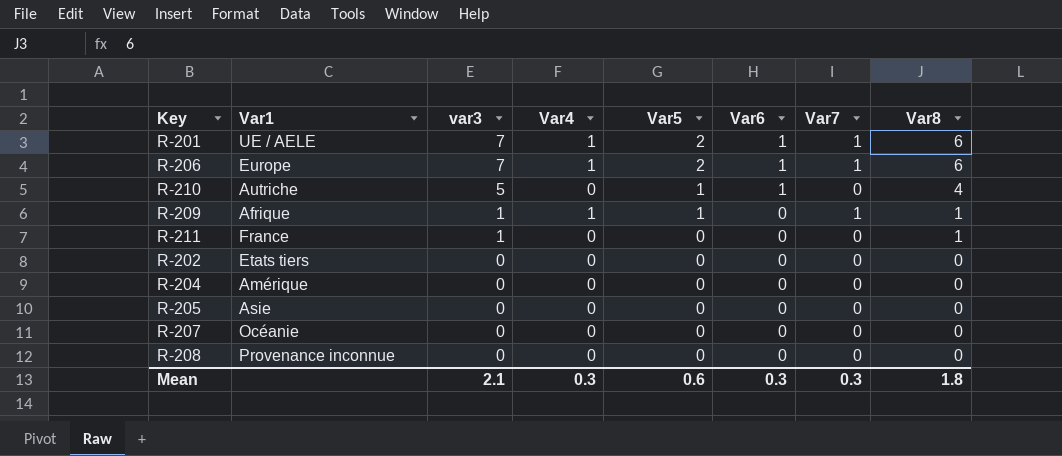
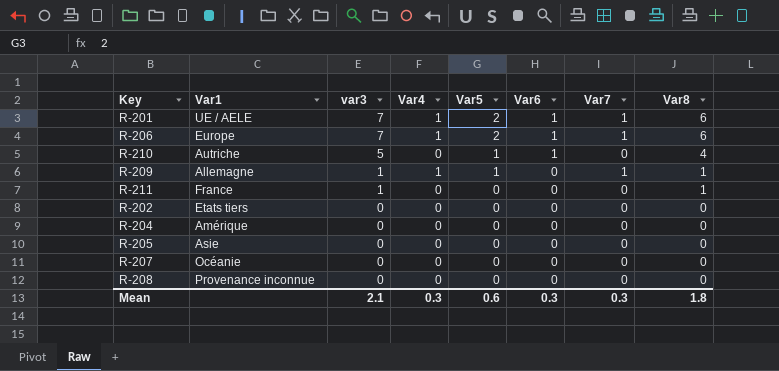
R-209 | Var1: Afrique -> Allemagne

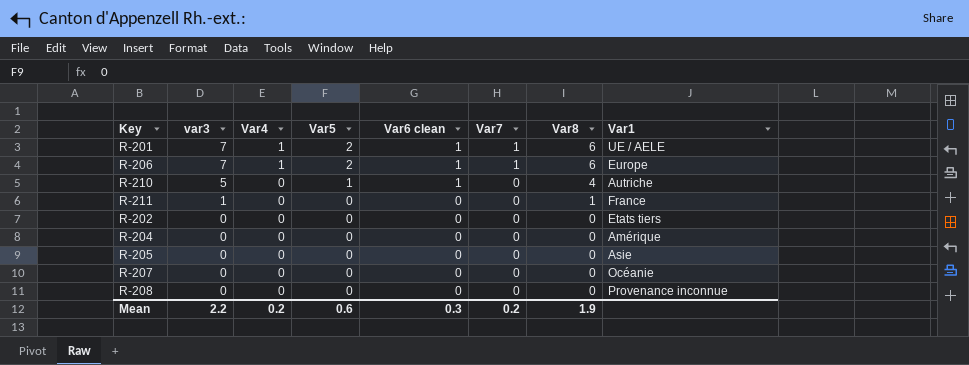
column name: Var6 -> Var6 clean
column Var1 | position: 2 -> 8
row R-209: Allemagne | 1 | 1 | 1 | 0 | 1 | 1 -> none
Mean | var3: 2.1 -> 2.2
Mean | Var4: 0.3 -> 0.2
Mean | Var7: 0.3 -> 0.2
Mean | Var8: 1.8 -> 1.9

